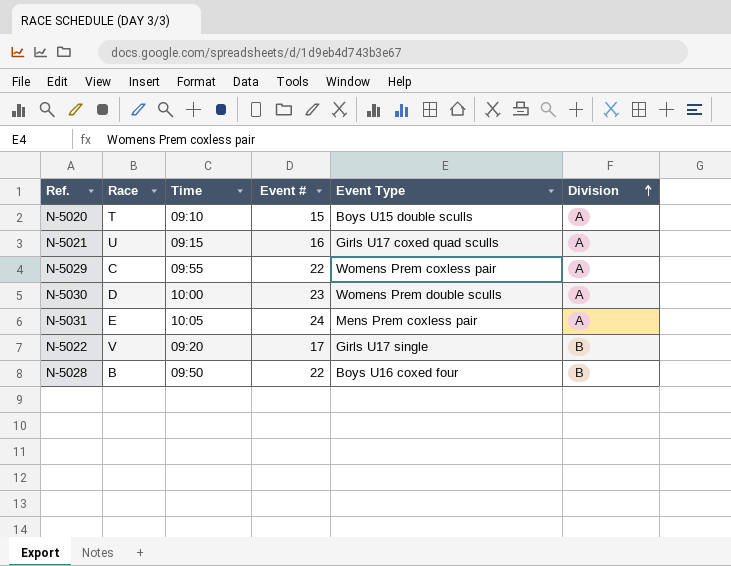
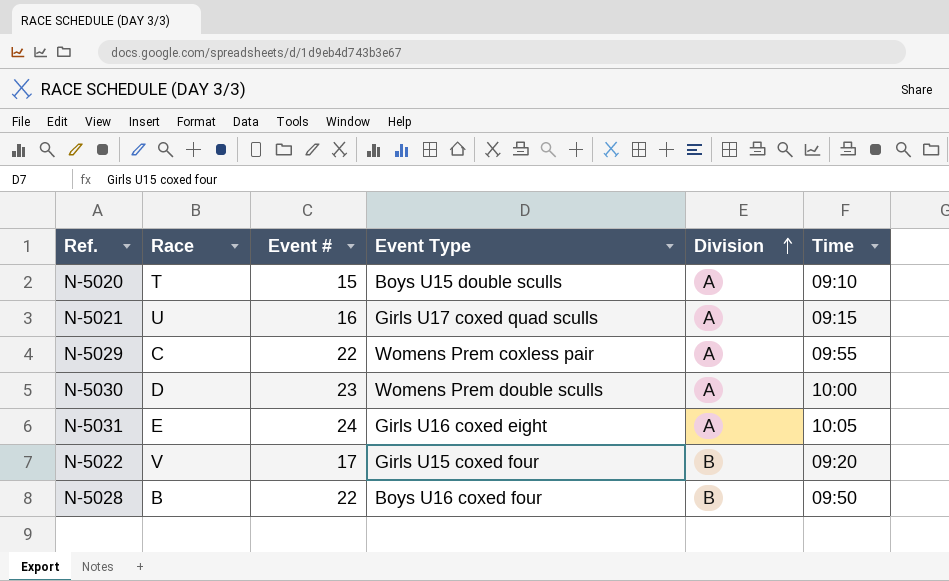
column Time | position: 3 -> 6
N-5031 | Event Type: Mens Prem coxless pair -> Girls U16 coxed eight
N-5022 | Event Type: Girls U17 single -> Girls U15 coxed four

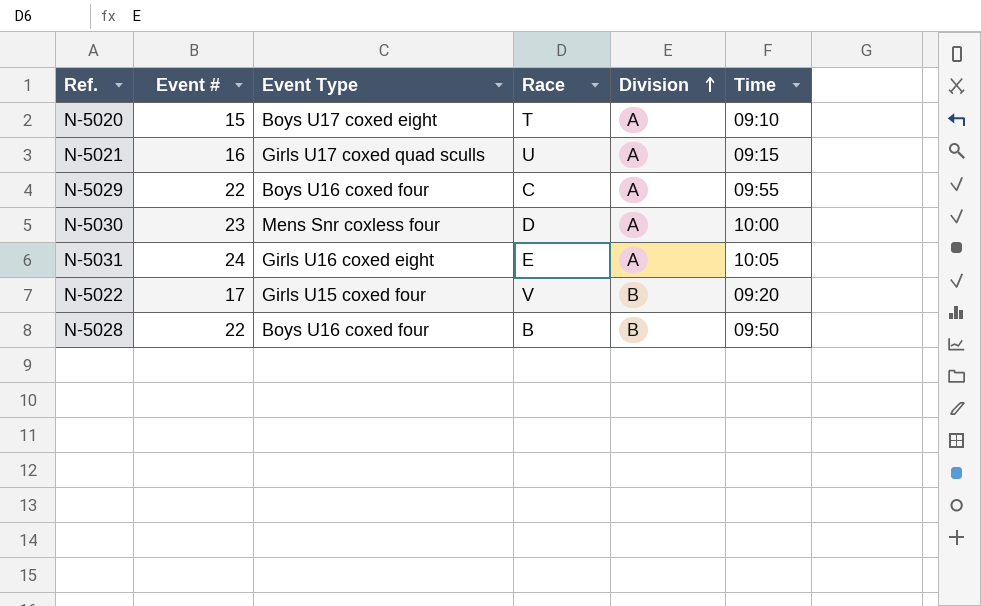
column Race | position: 2 -> 4
N-5020 | Event Type: Boys U15 double sculls -> Boys U17 coxed eight
N-5029 | Event Type: Womens Prem coxless pair -> Boys U16 coxed four
N-5030 | Event Type: Womens Prem double sculls -> Mens Snr coxless four

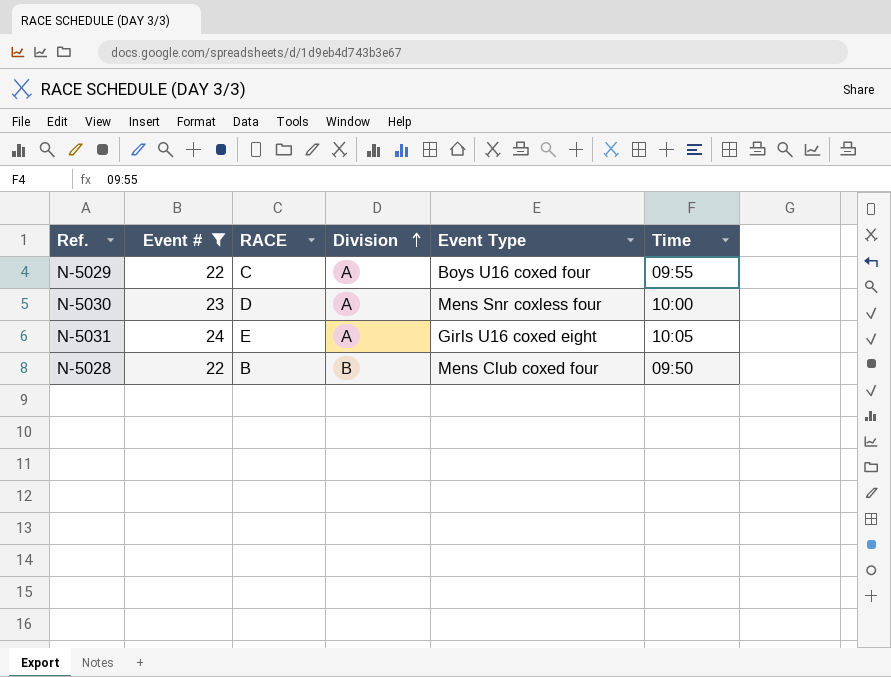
filter: none -> Event # >= 22
column name: Race -> RACE
column Event Type | position: 3 -> 5
N-5028 | Event Type: Boys U16 coxed four -> Mens Club coxed four

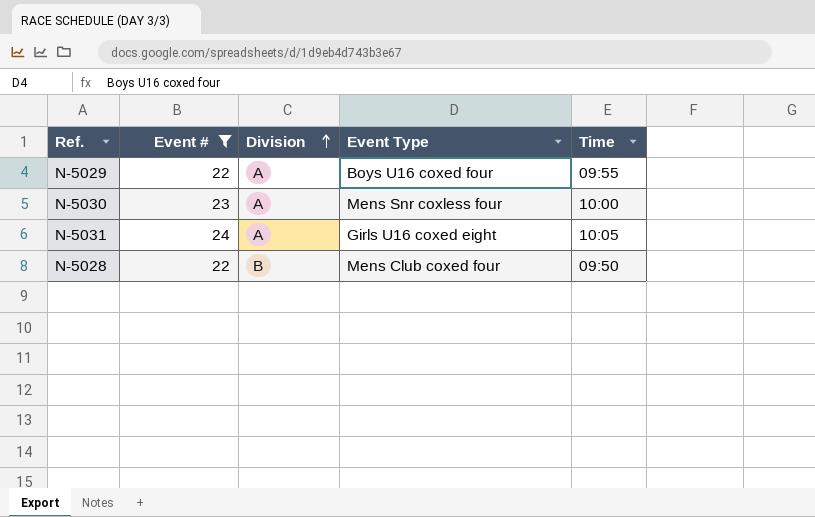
column RACE | position: 3 -> none

